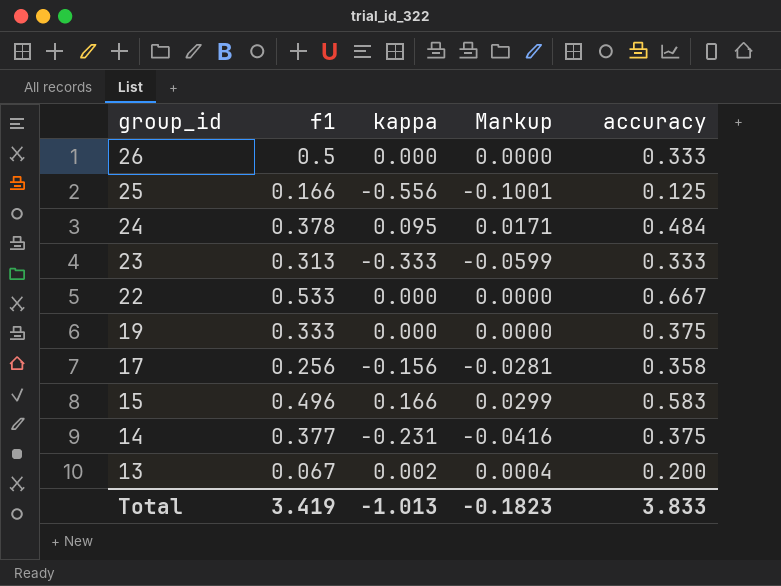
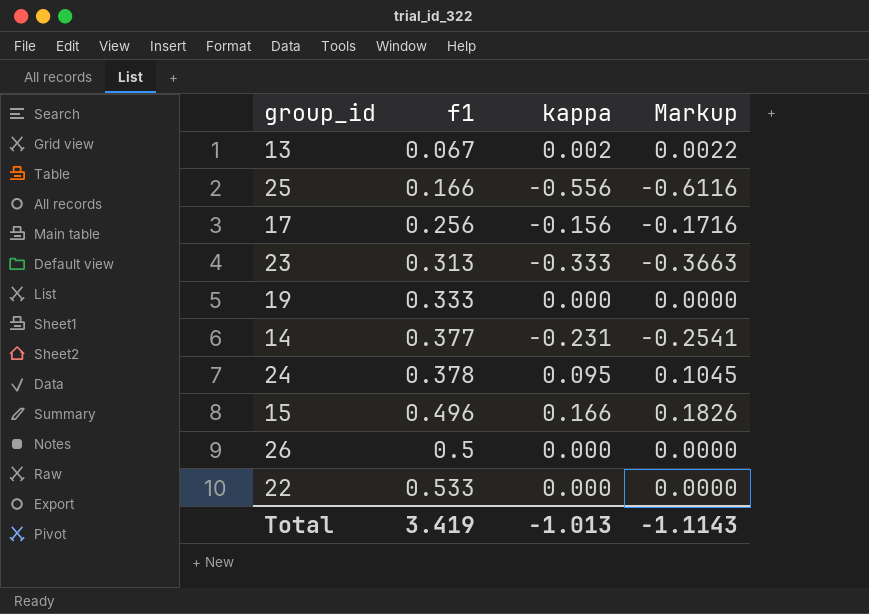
row order: group_id descending -> f1 ascending
column accuracy | position: 5 -> none
column Markup | formula: [kappa] * 0.18 -> [kappa] * 1.1
Total | Markup: -0.1823 -> -1.1143

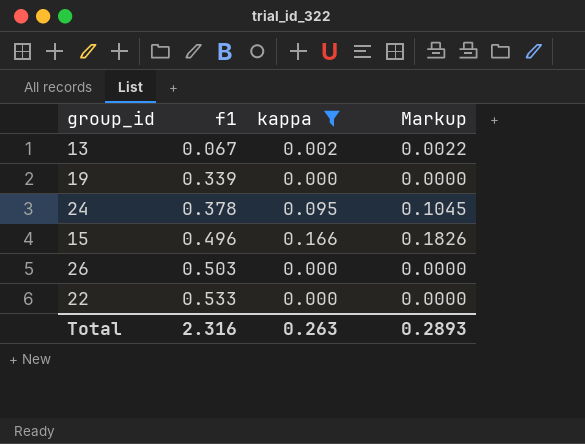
filter: none -> kappa >= 0.000
19 | f1: 0.333 -> 0.339
26 | f1: 0.5 -> 0.503
Total | f1: 3.419 -> 2.316
Total | kappa: -1.013 -> 0.263
Total | Markup: -1.1143 -> 0.2893

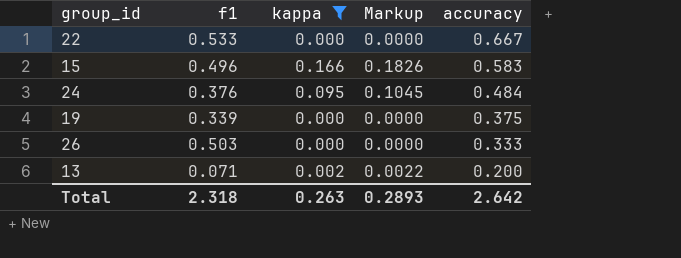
row order: f1 ascending -> accuracy descending
column accuracy | position: none -> 5
24 | f1: 0.378 -> 0.376
13 | f1: 0.067 -> 0.071
Total | f1: 2.316 -> 2.318

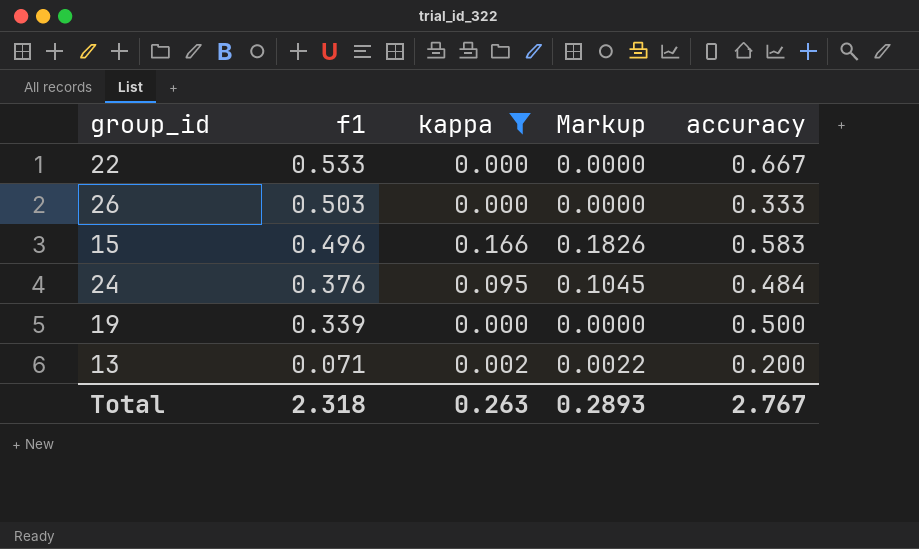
row order: accuracy descending -> f1 descending
19 | accuracy: 0.375 -> 0.500
Total | accuracy: 2.642 -> 2.767

